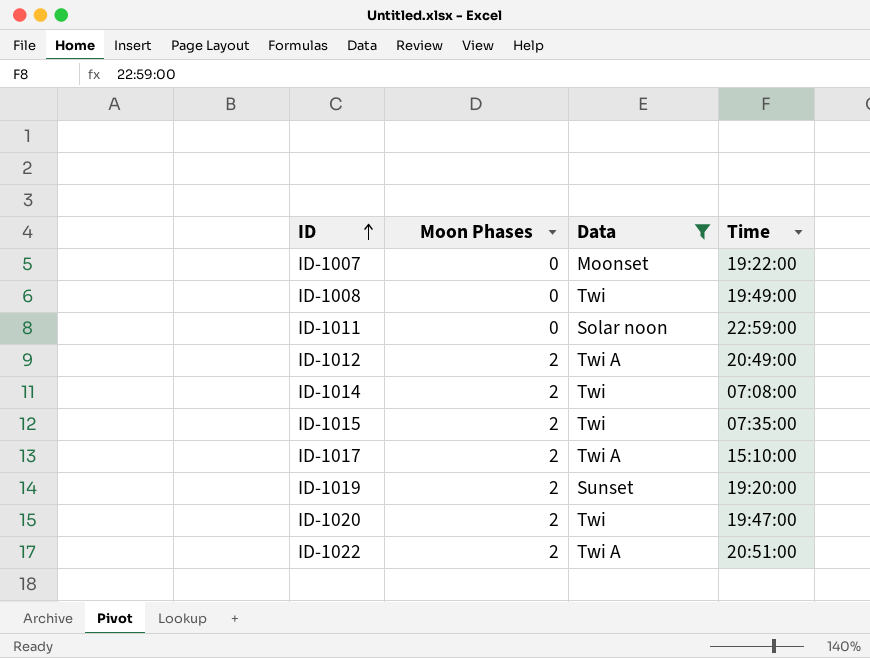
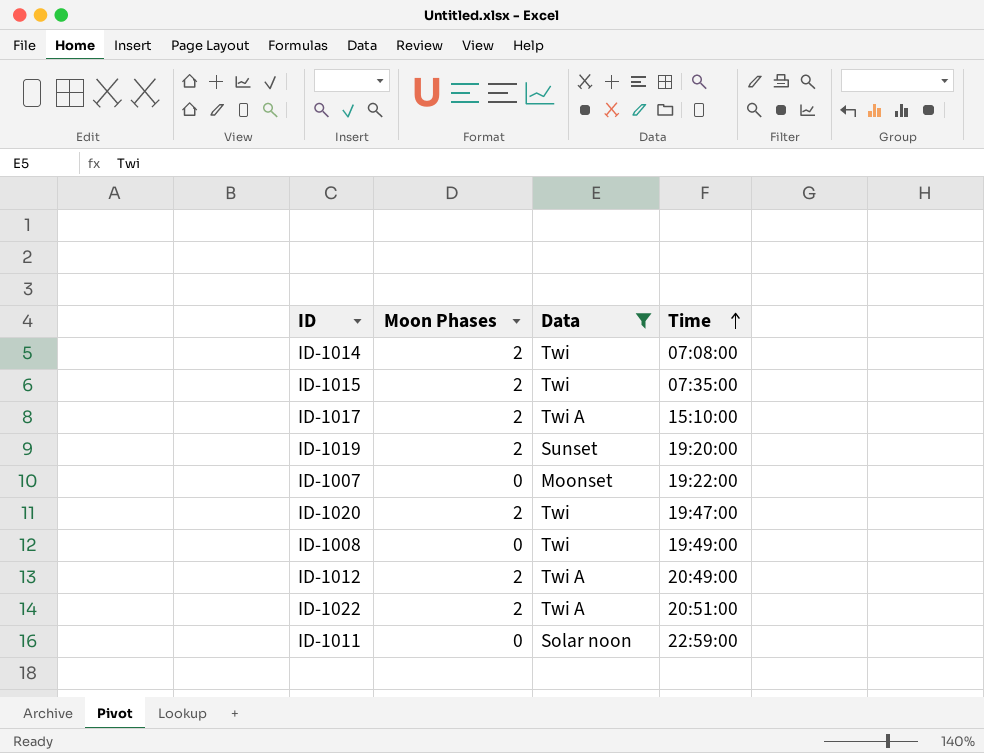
row order: ID ascending -> Time ascending

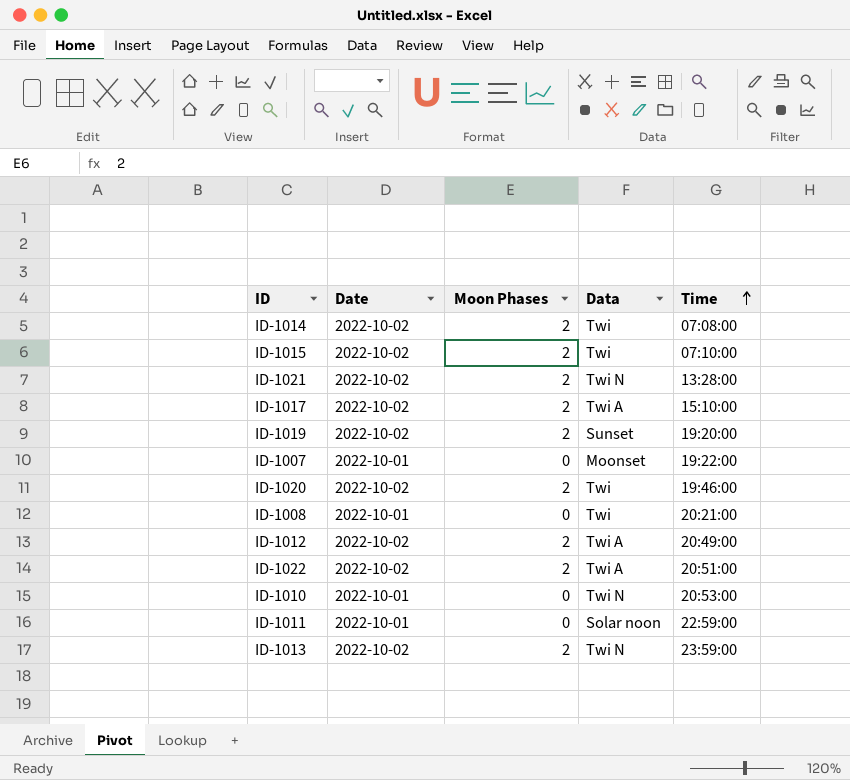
filter: Data != Twi N -> none
column Date | position: none -> 2
ID-1015 | Time: 07:35:00 -> 07:10:00
ID-1020 | Time: 19:47:00 -> 19:46:00
ID-1008 | Time: 19:49:00 -> 20:21:00

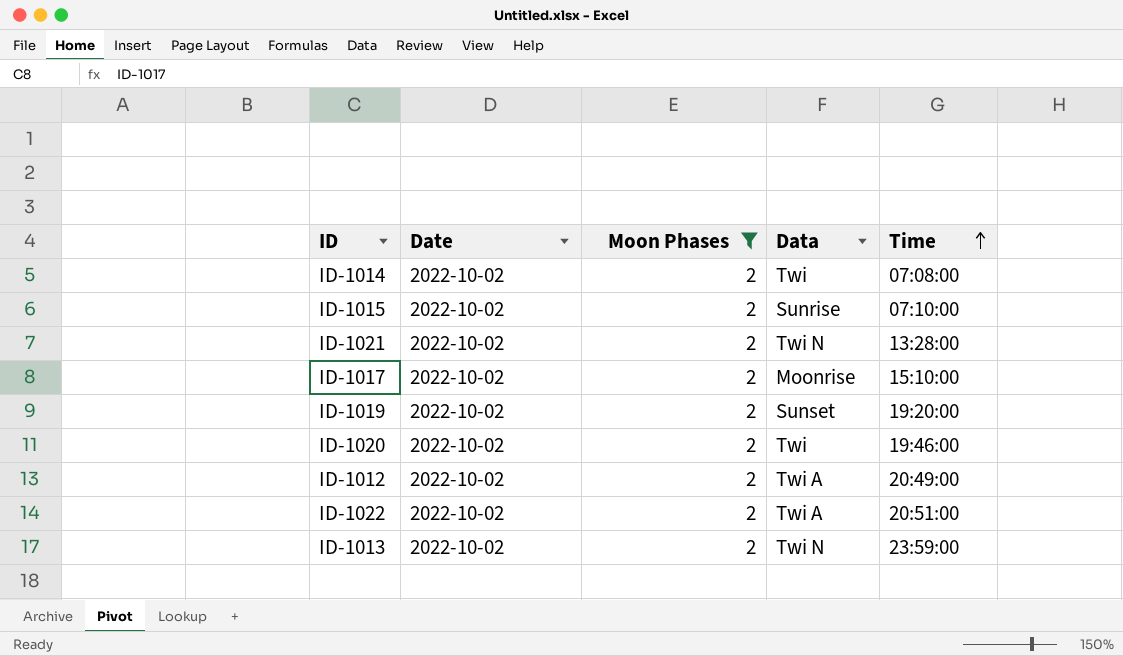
filter: none -> Moon Phases = 2
ID-1015 | Data: Twi -> Sunrise
ID-1017 | Data: Twi A -> Moonrise

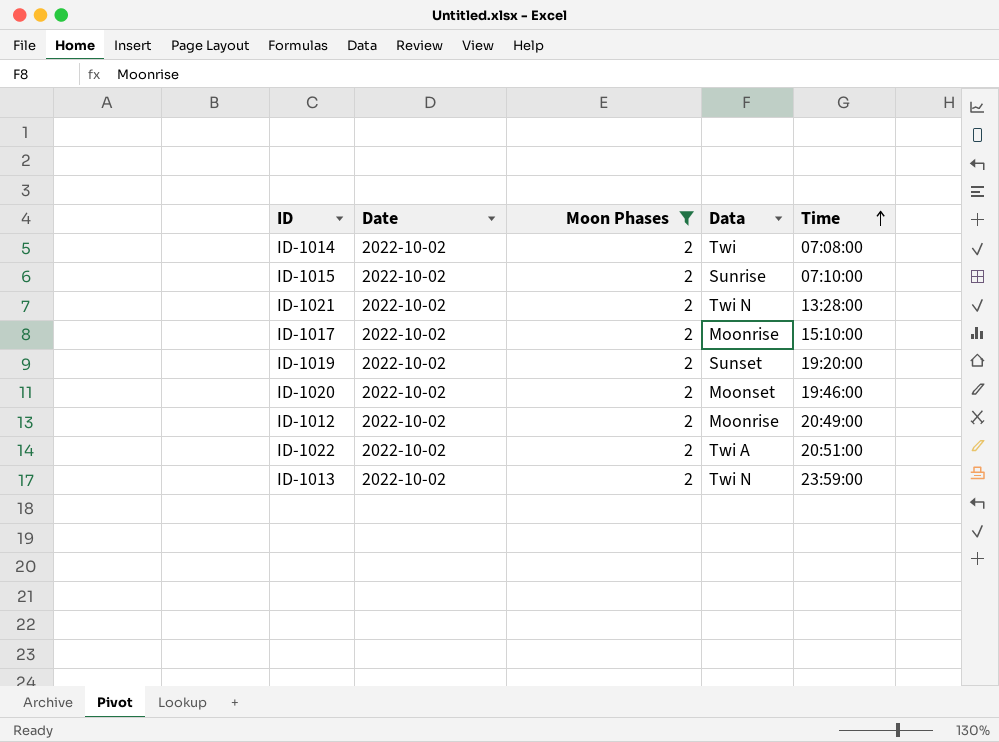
ID-1020 | Data: Twi -> Moonset
ID-1012 | Data: Twi A -> Moonrise

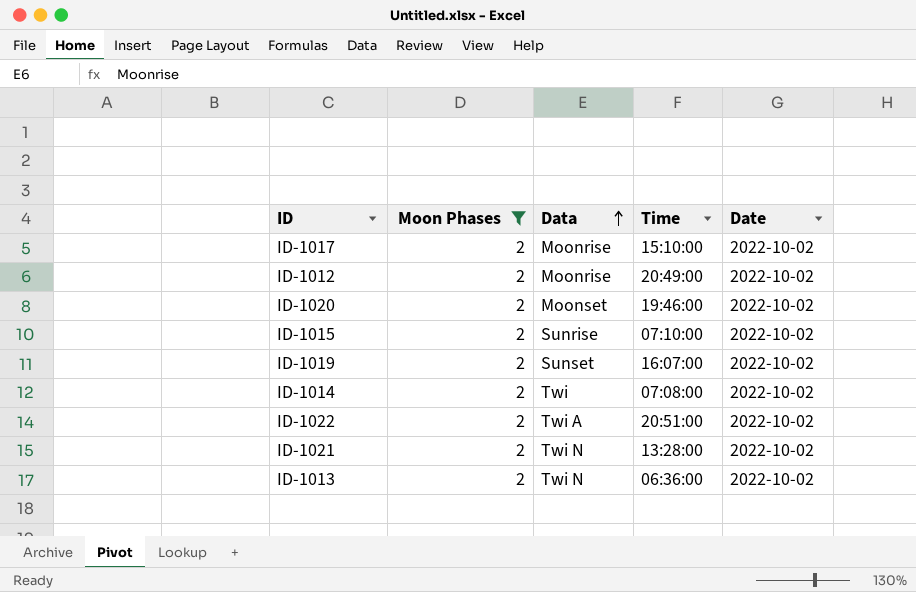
row order: Time ascending -> Data ascending
column Date | position: 2 -> 5
ID-1019 | Time: 19:20:00 -> 16:07:00
ID-1013 | Time: 23:59:00 -> 06:36:00

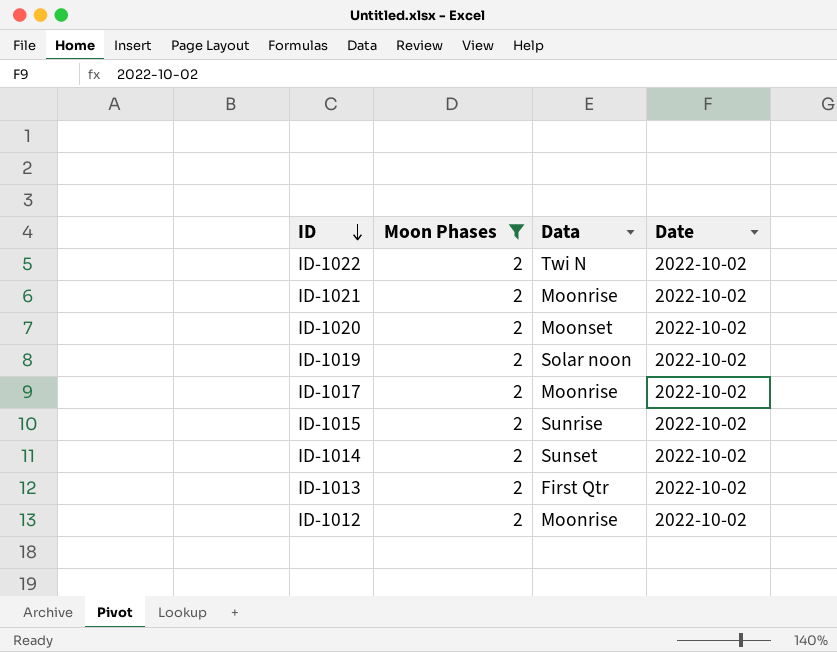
row order: Data ascending -> ID descending
column Time | position: 4 -> none
ID-1022 | Data: Twi A -> Twi N
ID-1021 | Data: Twi N -> Moonrise
ID-1019 | Data: Sunset -> Solar noon
ID-1014 | Data: Twi -> Sunset
ID-1013 | Data: Twi N -> First Qtr

